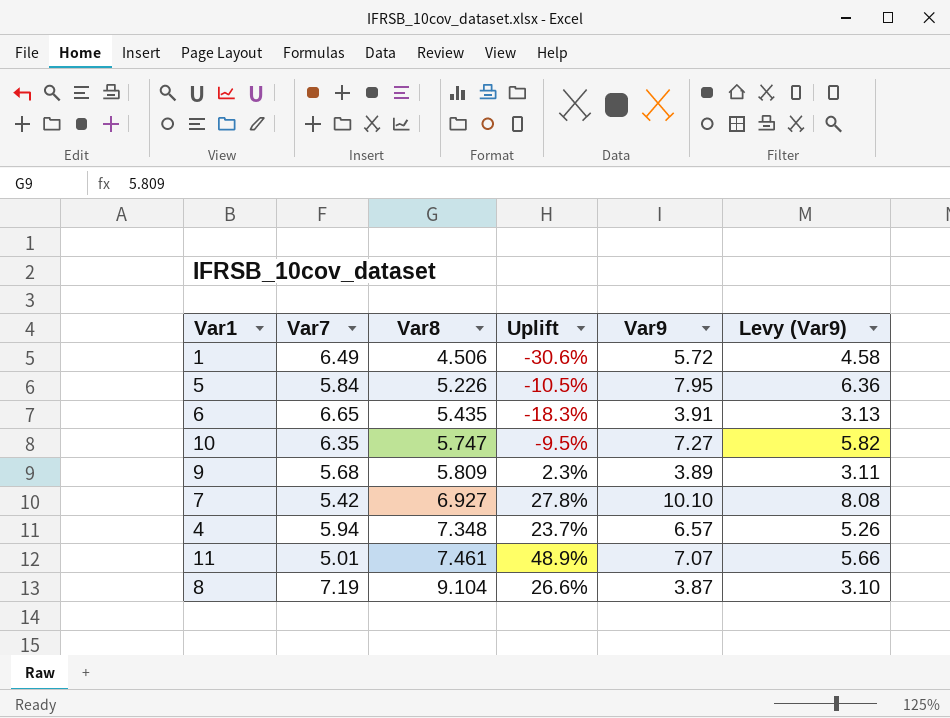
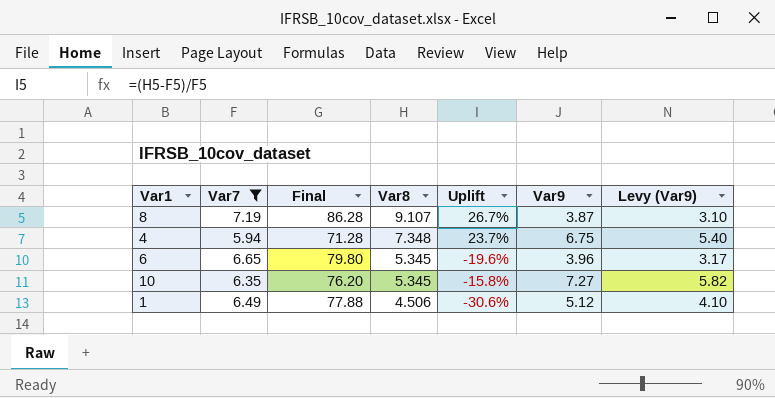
filter: none -> Var7 >= 5.94
row order: Var8 ascending -> Var8 descending
column Final | formula: none -> [Var7] * 12
8 | Var8: 9.104 -> 9.107
8 | Uplift: 26.6% -> 26.7%
4 | Var9: 6.57 -> 6.75
4 | Levy (Var9): 5.26 -> 5.40
6 | Var8: 5.435 -> 5.345
6 | Uplift: -18.3% -> -19.6%
6 | Var9: 3.91 -> 3.96
6 | Levy (Var9): 3.13 -> 3.17
10 | Var8: 5.747 -> 5.345
10 | Uplift: -9.5% -> -15.8%
1 | Var9: 5.72 -> 5.12
1 | Levy (Var9): 4.58 -> 4.10

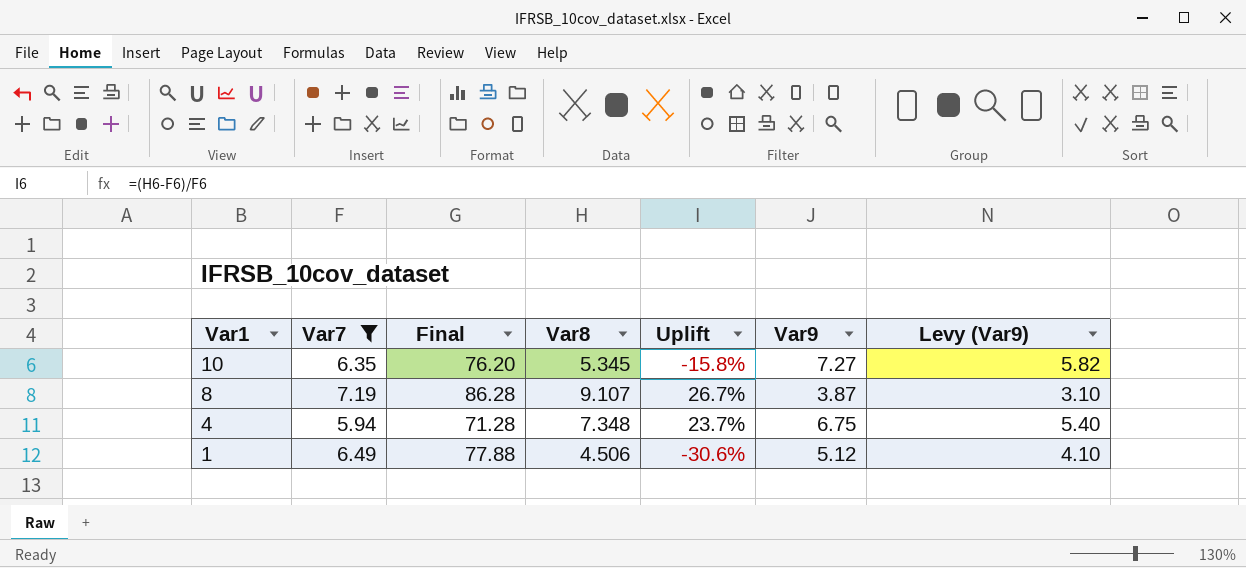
row order: Var8 descending -> Var1 descending
row 6: 6.65 | 79.80 | 5.345 | -19.6% | 3.96 | 3.17 -> none

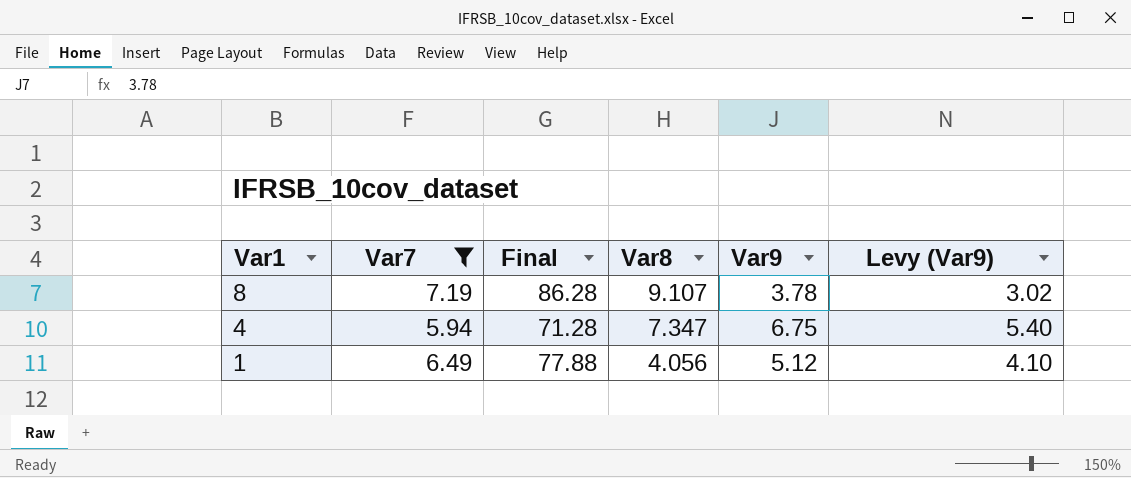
column Uplift | formula: ([Var8] - [Var7]) / [Var7] -> none
row 10: 6.35 | 76.20 | 5.345 | -15.8% | 7.27 | 5.82 -> none
8 | Var9: 3.87 -> 3.78
8 | Levy (Var9): 3.10 -> 3.02
4 | Var8: 7.348 -> 7.347
1 | Var8: 4.506 -> 4.056

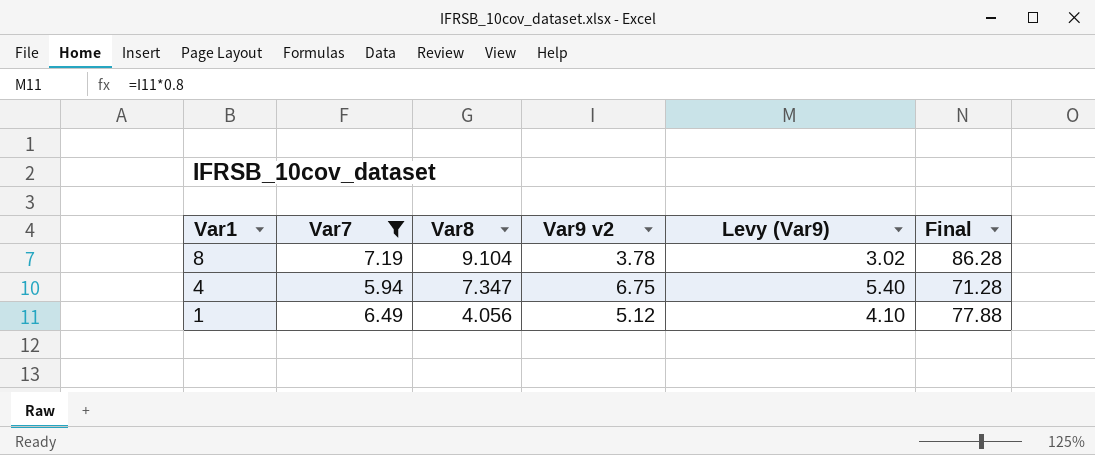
column name: Var9 -> Var9 v2
column Final | position: 3 -> 6
8 | Var8: 9.107 -> 9.104

